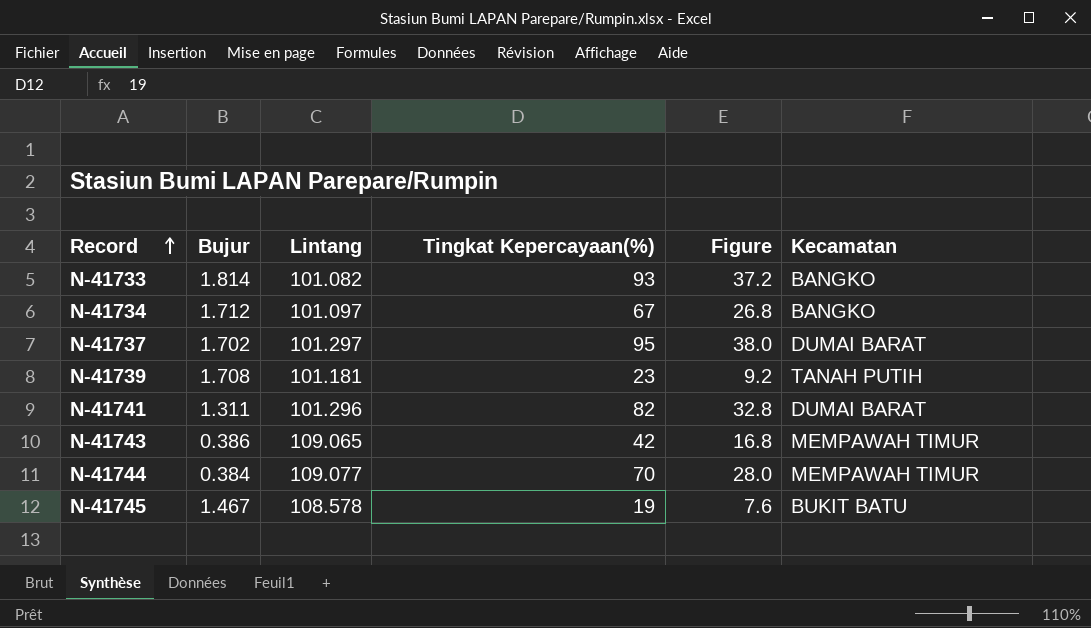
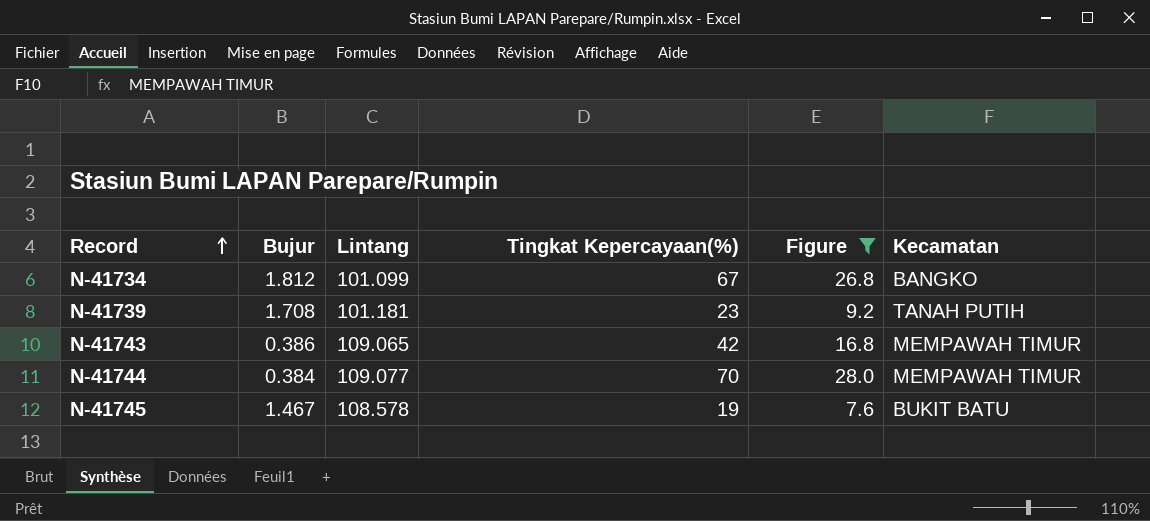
filter: none -> Figure <= 28.0
N-41734 | Bujur: 1.712 -> 1.812
N-41734 | Lintang: 101.097 -> 101.099

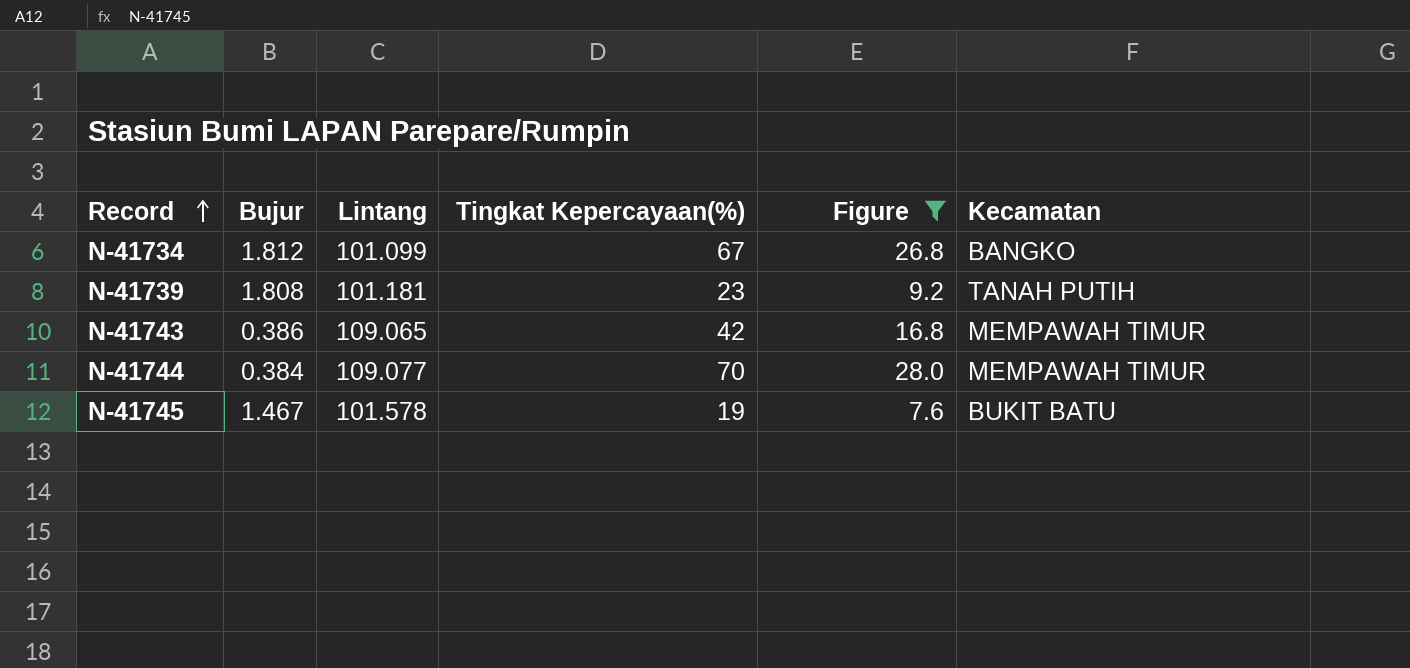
N-41739 | Bujur: 1.708 -> 1.808
N-41745 | Lintang: 108.578 -> 101.578

